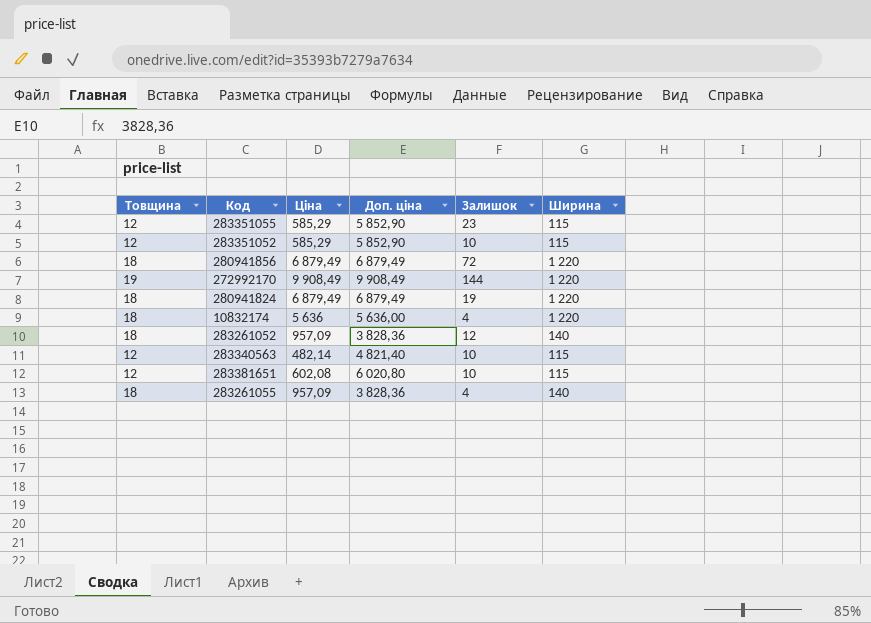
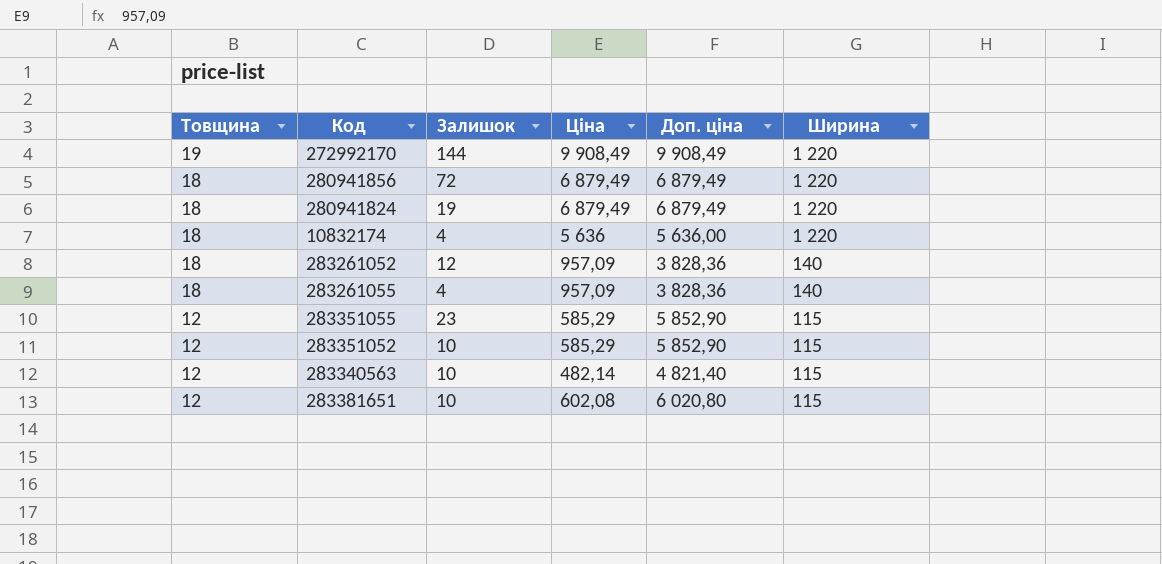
row order: none -> Товщина descending
column Залишок | position: 5 -> 3

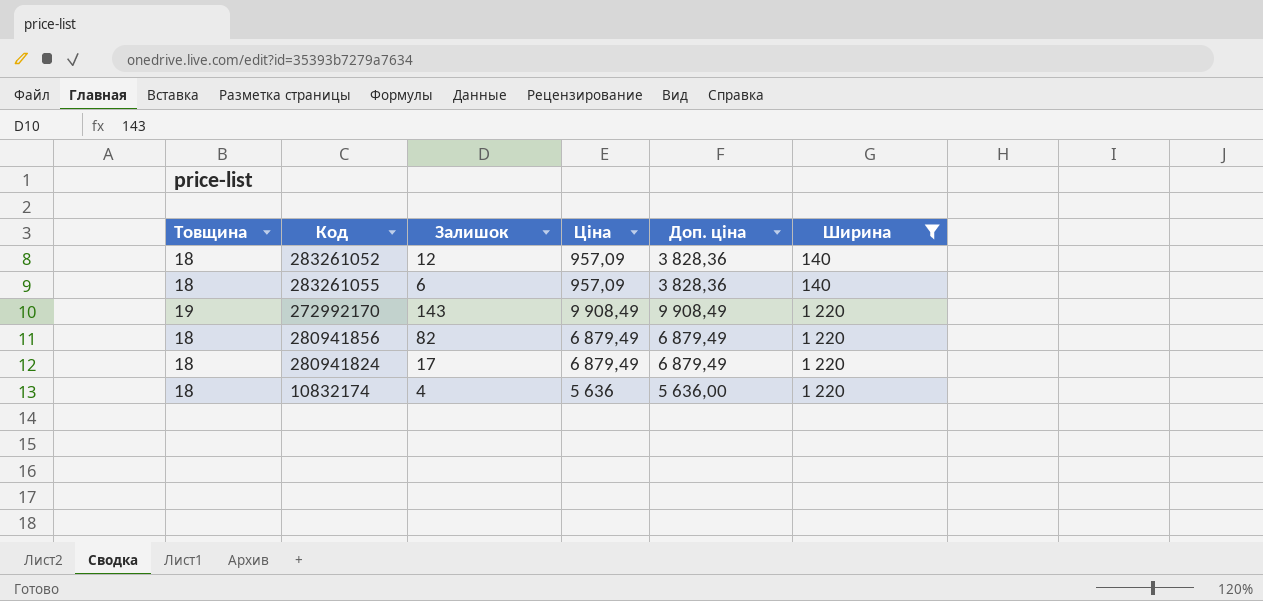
filter: none -> Ширина != 115
row order: Товщина descending -> Ширина ascending
283261055 | Залишок: 4 -> 6
272992170 | Залишок: 144 -> 143
280941856 | Залишок: 72 -> 82
280941824 | Залишок: 19 -> 17

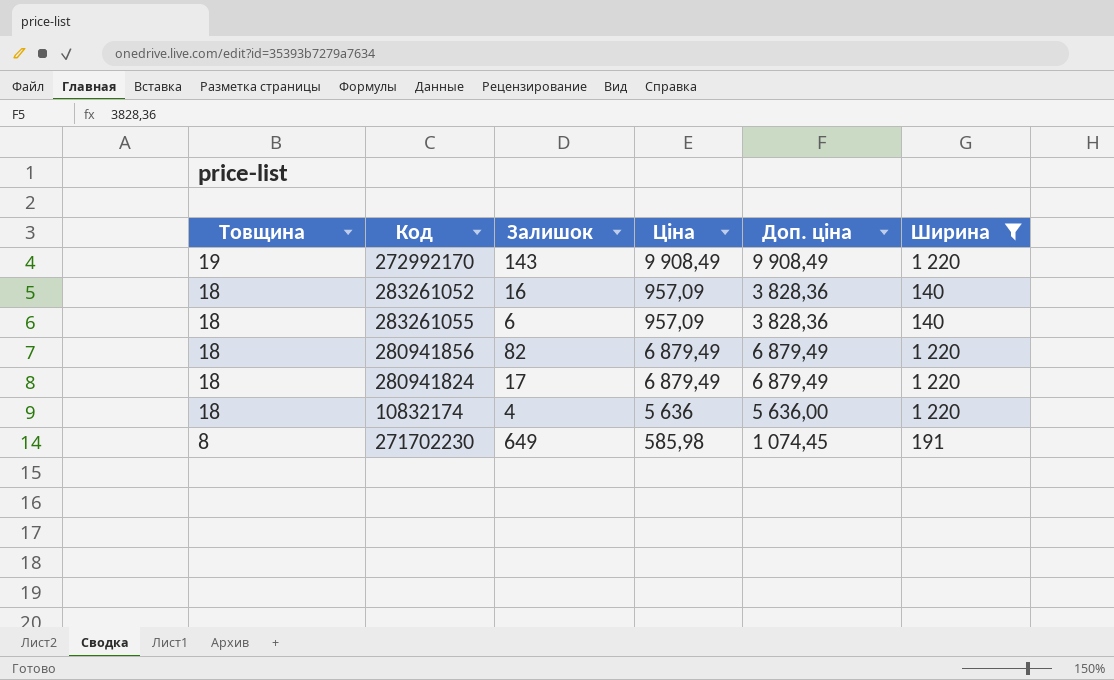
row order: Ширина ascending -> Товщина descending
283261052 | Залишок: 12 -> 16
row 271702230: none -> 8 | 649 | 585,98 | 1 074,45 | 191

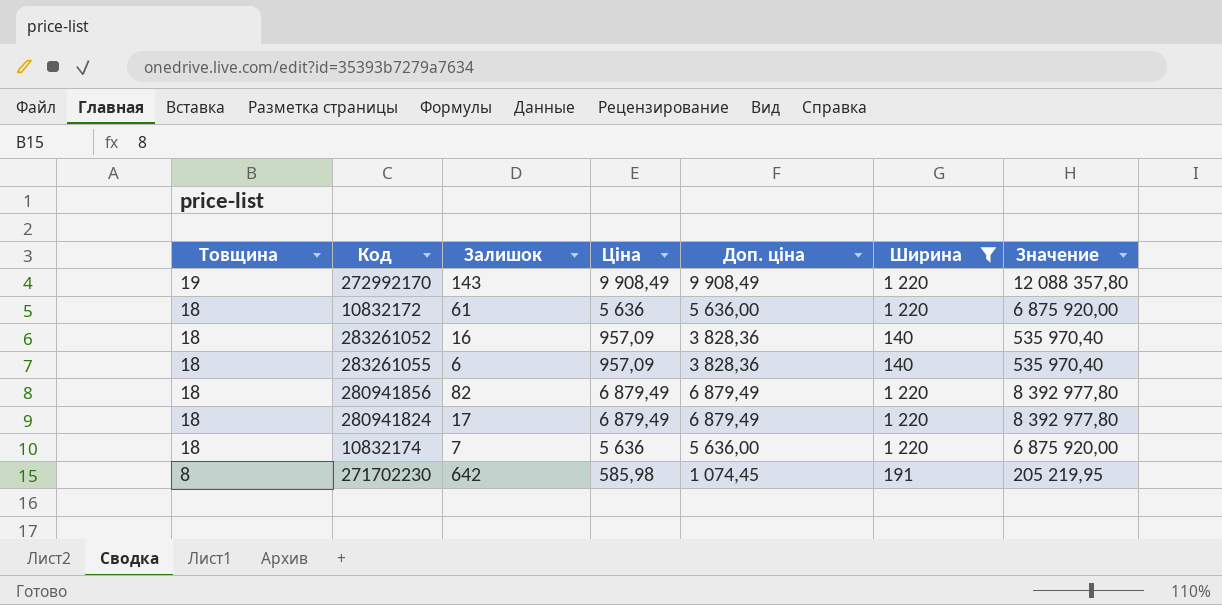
column Значение | formula: none -> [Доп. ціна] * [Ширина]
row 10832172: none -> 18 | 61 | 5 636 | 5 636,00 | 1 220 | 6 875 920,00
10832174 | Залишок: 4 -> 7
271702230 | Залишок: 649 -> 642

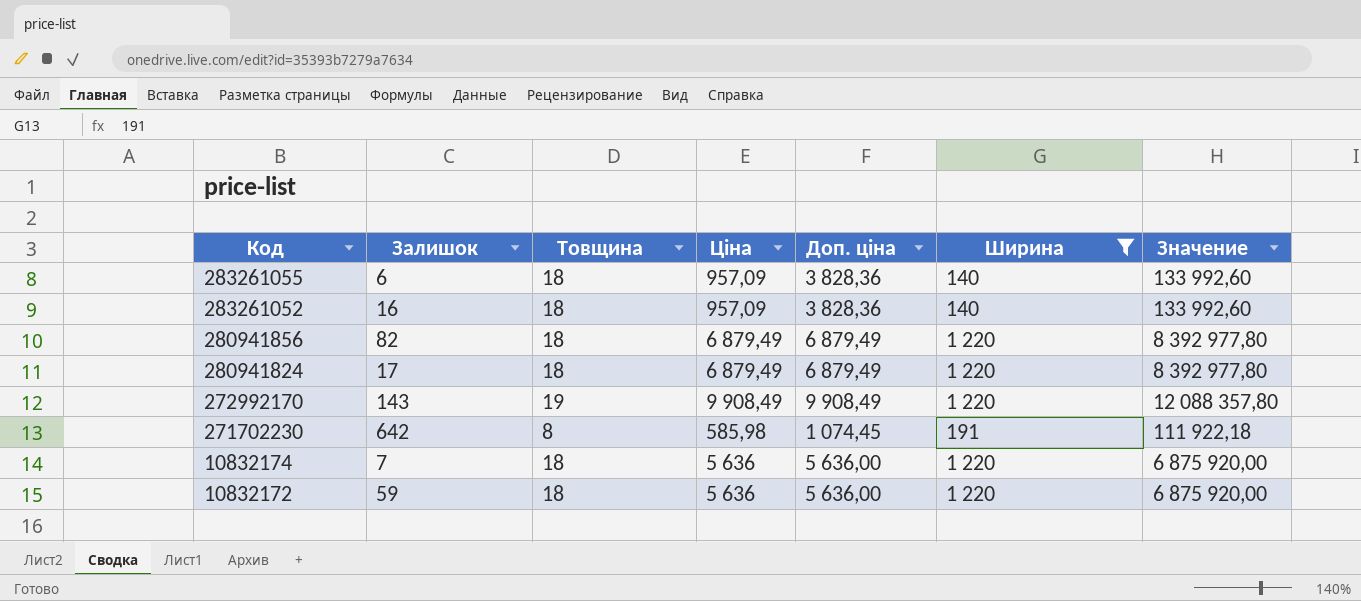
row order: Товщина descending -> Код descending
column Товщина | position: 1 -> 3
column Значение | formula: [Доп. ціна] * [Ширина] -> [Ціна] * [Ширина]
10832172 | Залишок: 61 -> 59

